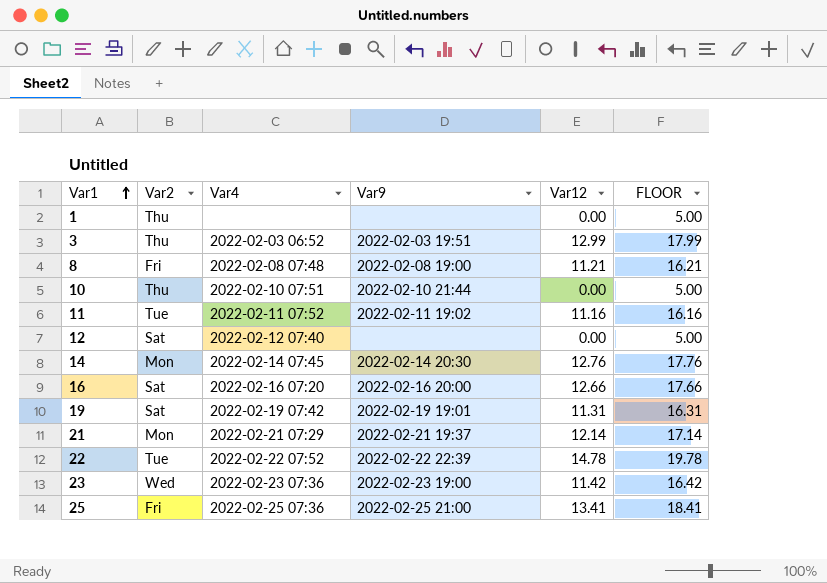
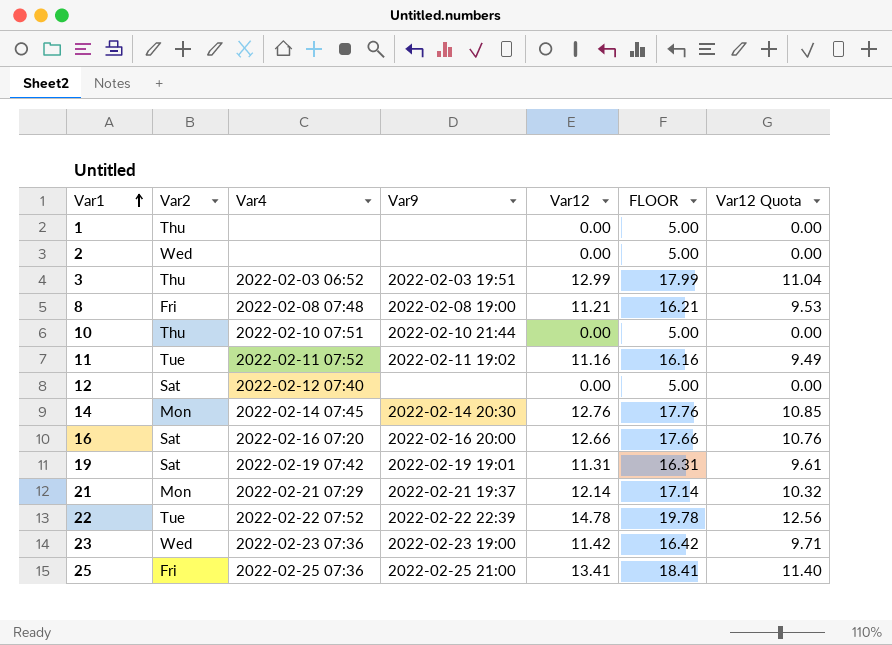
column Var12 Quota | formula: none -> [Var12] * 0.85
row 2: none -> Wed | none | none | 0.00 | 5.00 | 0.00

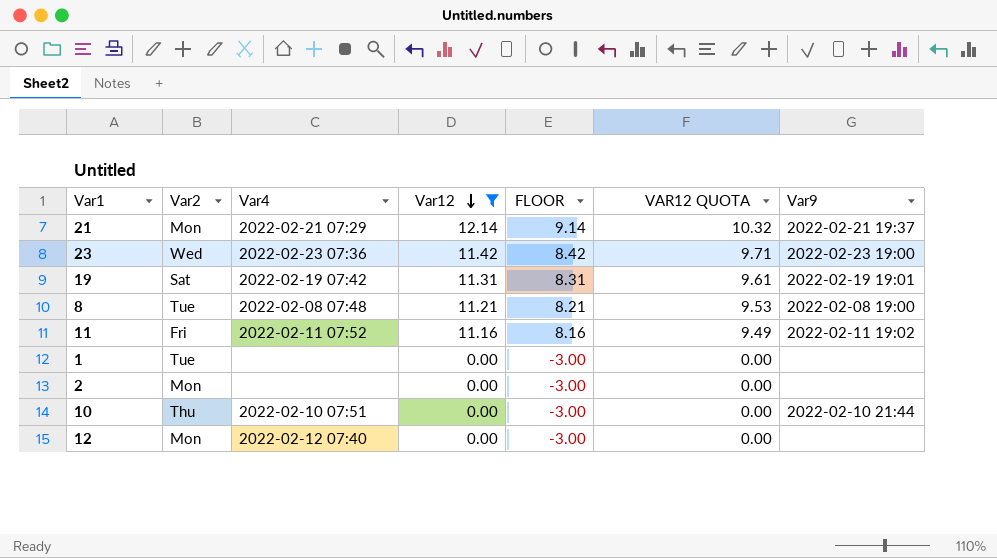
filter: none -> Var12 <= 12.14
row order: Var1 ascending -> Var12 descending
column FLOOR | formula: [Var12] + 5 -> [Var12] - 3
column name: Var12 Quota -> VAR12 QUOTA
column Var9 | position: 4 -> 7
8 | Var2: Fri -> Tue
11 | Var2: Tue -> Fri
1 | Var2: Thu -> Tue
2 | Var2: Wed -> Mon
12 | Var2: Sat -> Mon

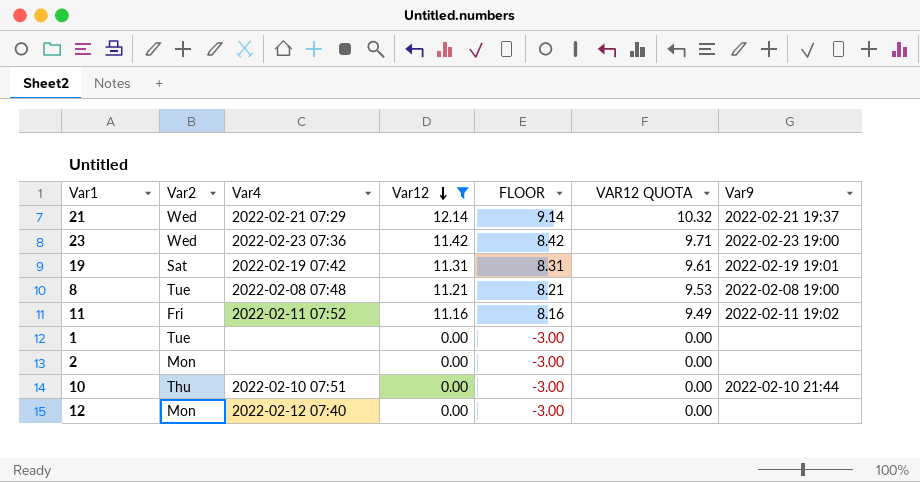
21 | Var2: Mon -> Wed

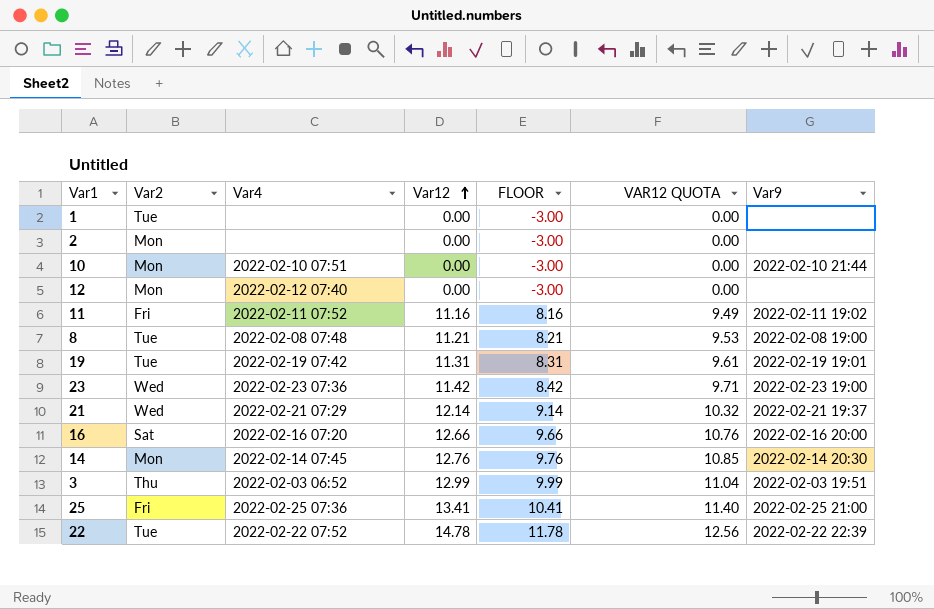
filter: Var12 <= 12.14 -> none
row order: Var12 descending -> Var12 ascending
10 | Var2: Thu -> Mon
19 | Var2: Sat -> Tue

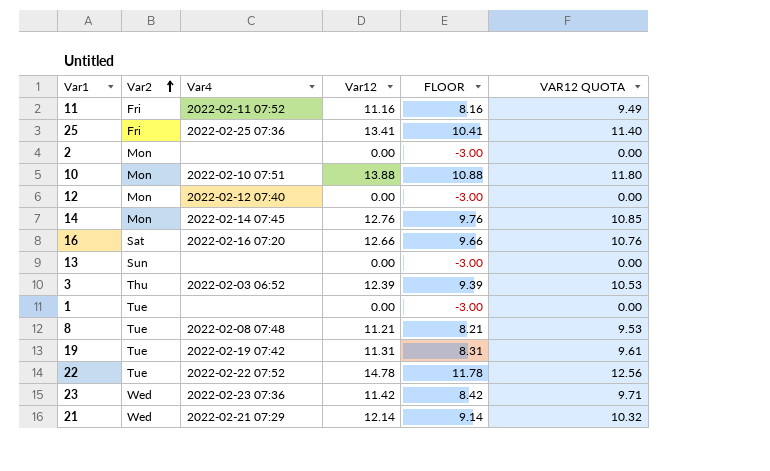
row order: Var12 ascending -> Var2 ascending
column Var9 | position: 7 -> none
10 | Var12: 0.00 -> 13.88
10 | FLOOR: -3.00 -> 10.88
10 | VAR12 QUOTA: 0.00 -> 11.80
row 13: none -> Sun | none | 0.00 | -3.00 | 0.00
3 | Var12: 12.99 -> 12.39
3 | FLOOR: 9.99 -> 9.39
3 | VAR12 QUOTA: 11.04 -> 10.53

